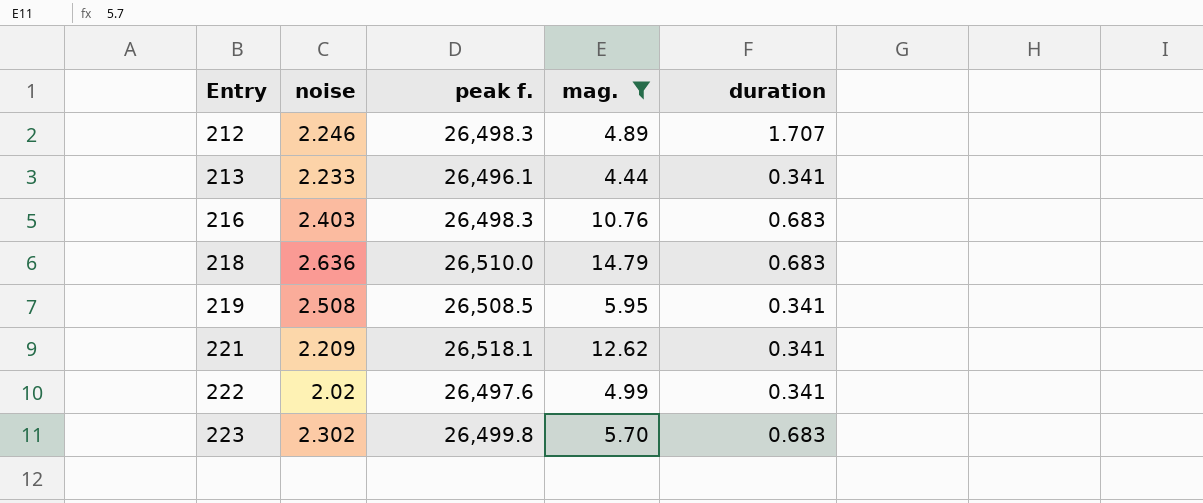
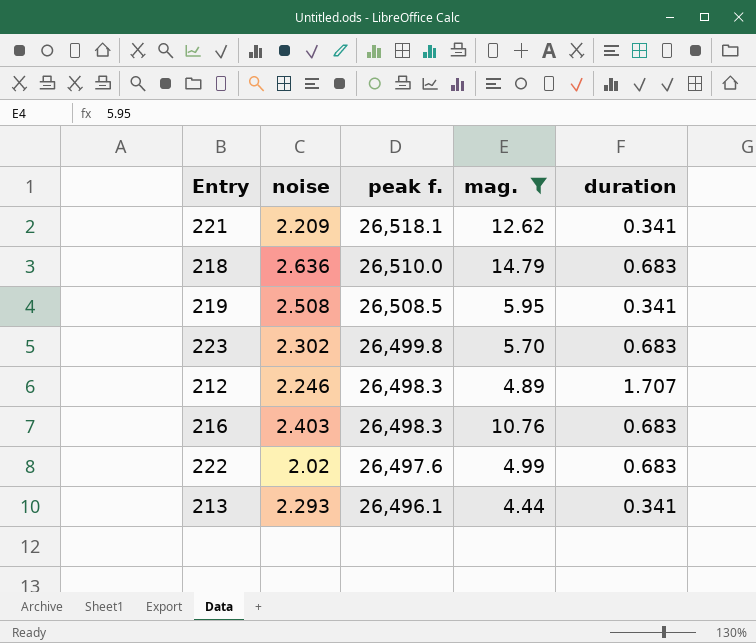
row order: Entry ascending -> peak f. descending
222 | duration: 0.341 -> 0.683
213 | noise: 2.233 -> 2.293

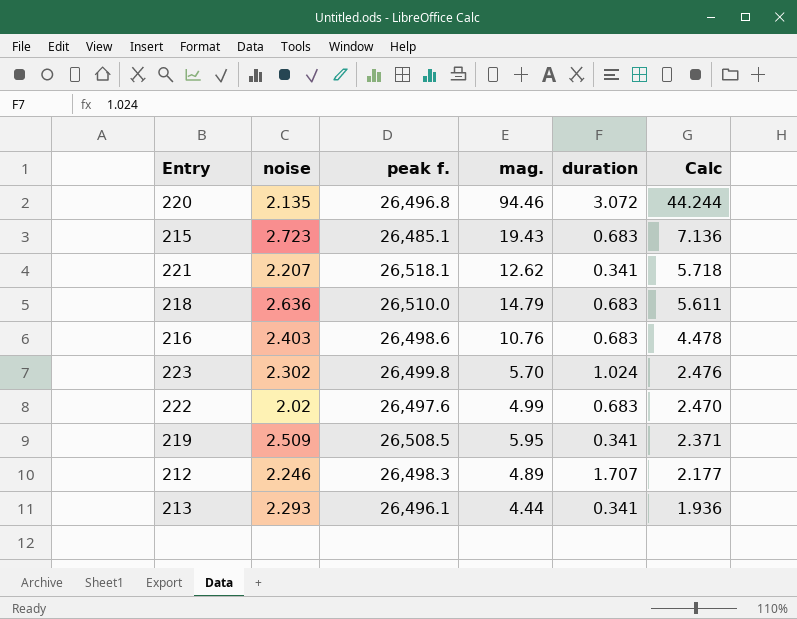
filter: mag. <= 14.79 -> none
row order: peak f. descending -> Calc descending
column Calc | formula: none -> [mag.] / [noise]
221 | noise: 2.209 -> 2.207
216 | peak f.: 26,498.3 -> 26,498.6
223 | duration: 0.683 -> 1.024
219 | noise: 2.508 -> 2.509

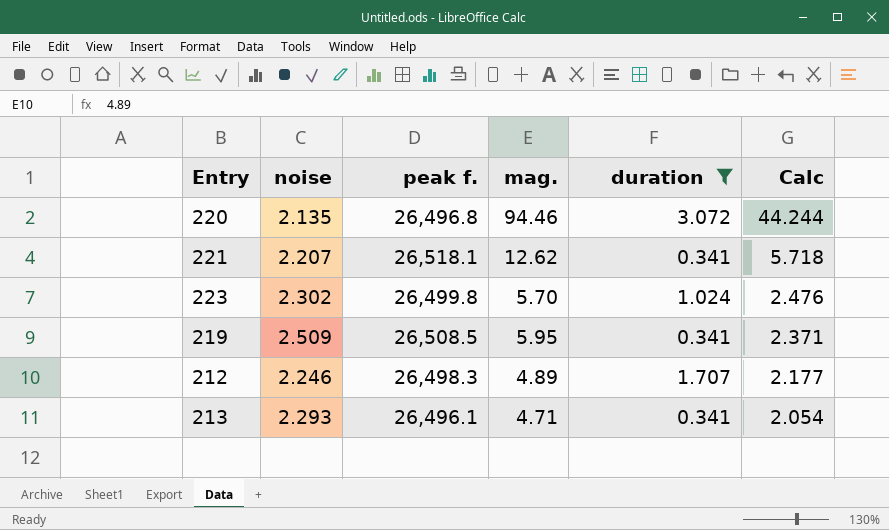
filter: none -> duration != 0.683
213 | mag.: 4.44 -> 4.71
213 | Calc: 1.936 -> 2.054

